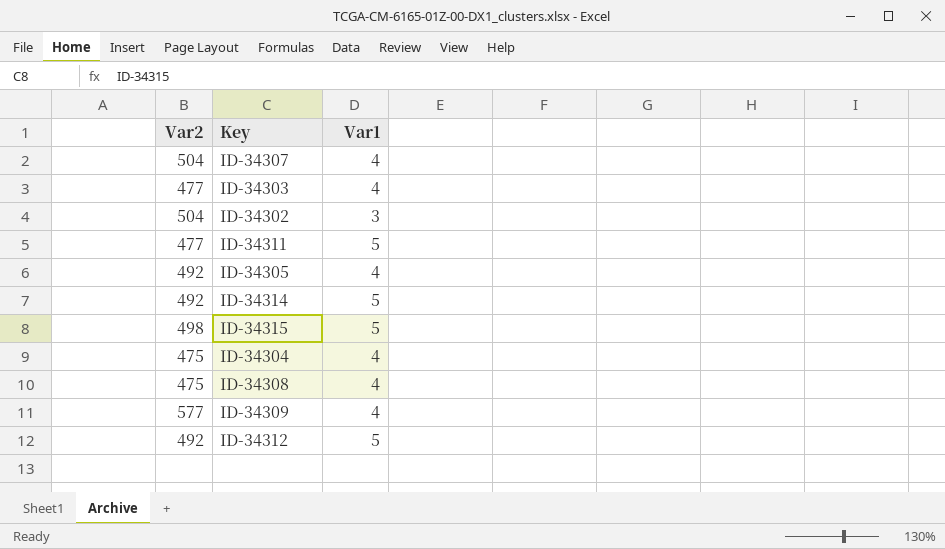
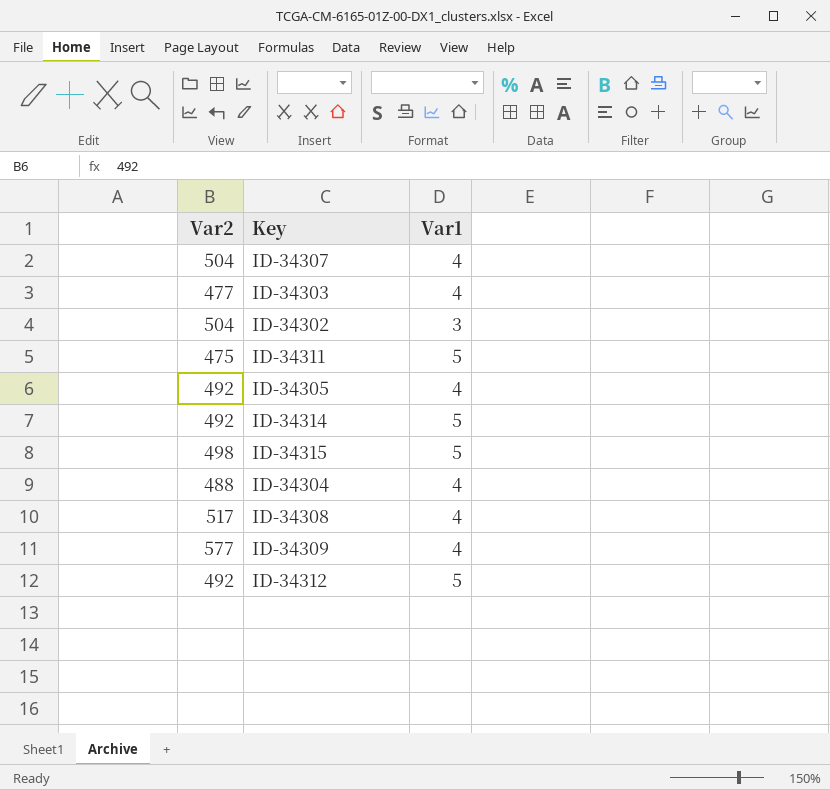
ID-34311 | Var2: 477 -> 475
ID-34304 | Var2: 475 -> 488
ID-34308 | Var2: 475 -> 517

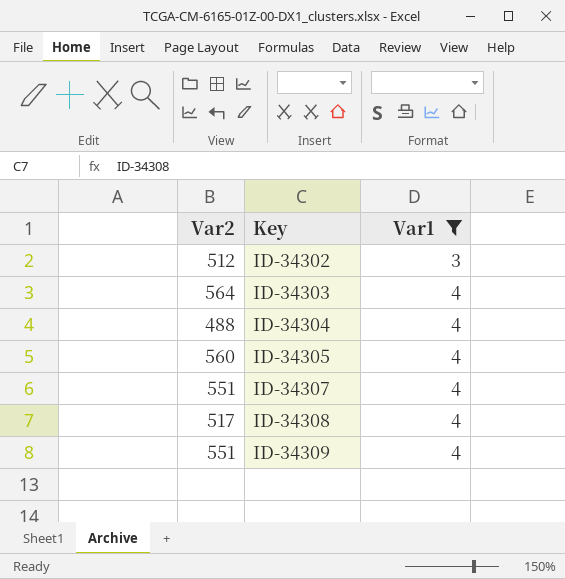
filter: none -> Var1 != 5
row order: none -> Key ascending
ID-34302 | Var2: 504 -> 512
ID-34303 | Var2: 477 -> 564
ID-34305 | Var2: 492 -> 560
ID-34307 | Var2: 504 -> 551
ID-34309 | Var2: 577 -> 551

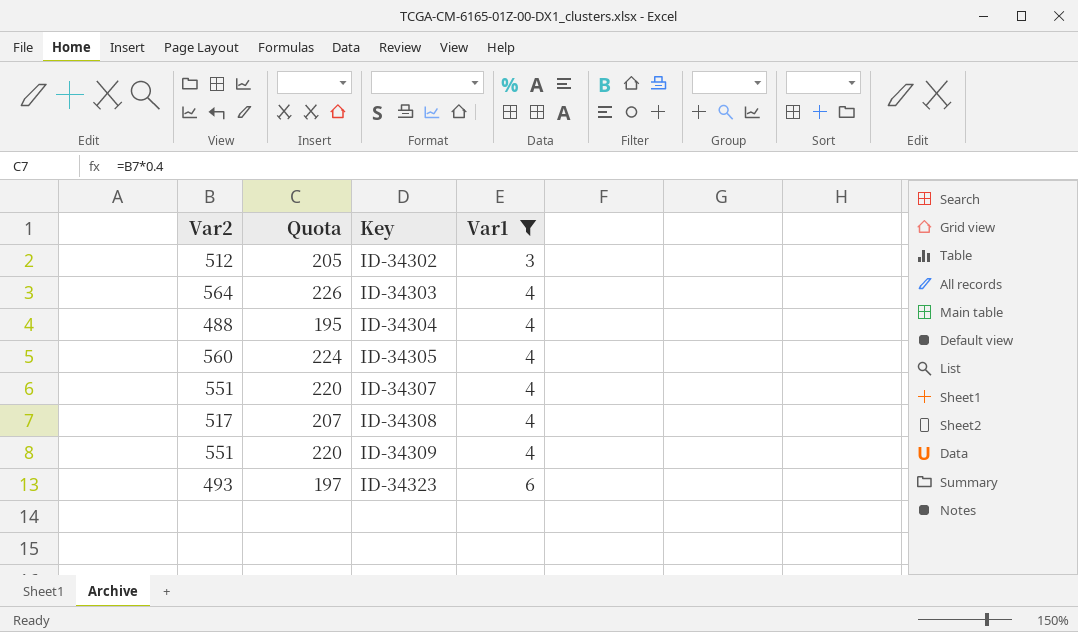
column Quota | formula: none -> [Var2] * 0.4
row ID-34323: none -> 493 | 197 | 6

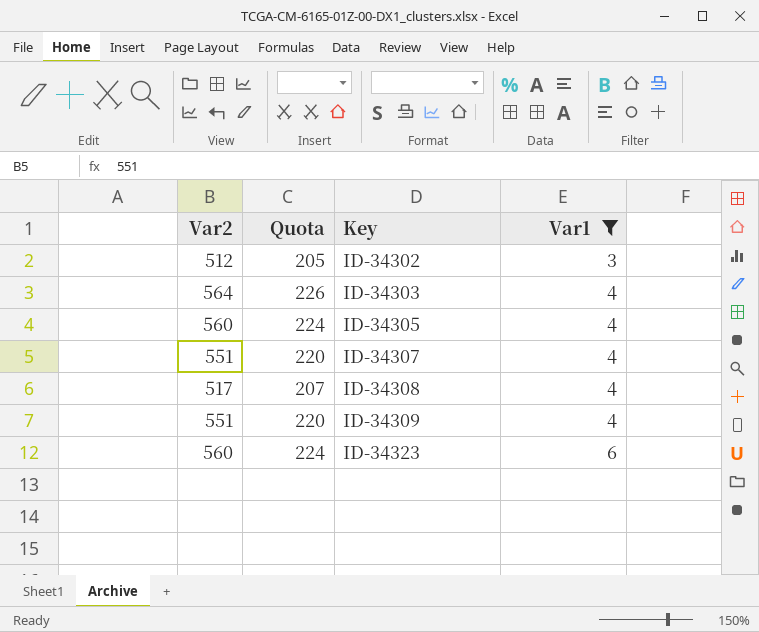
row ID-34304: 488 | 195 | 4 -> none
ID-34323 | Var2: 493 -> 560
ID-34323 | Quota: 197 -> 224

